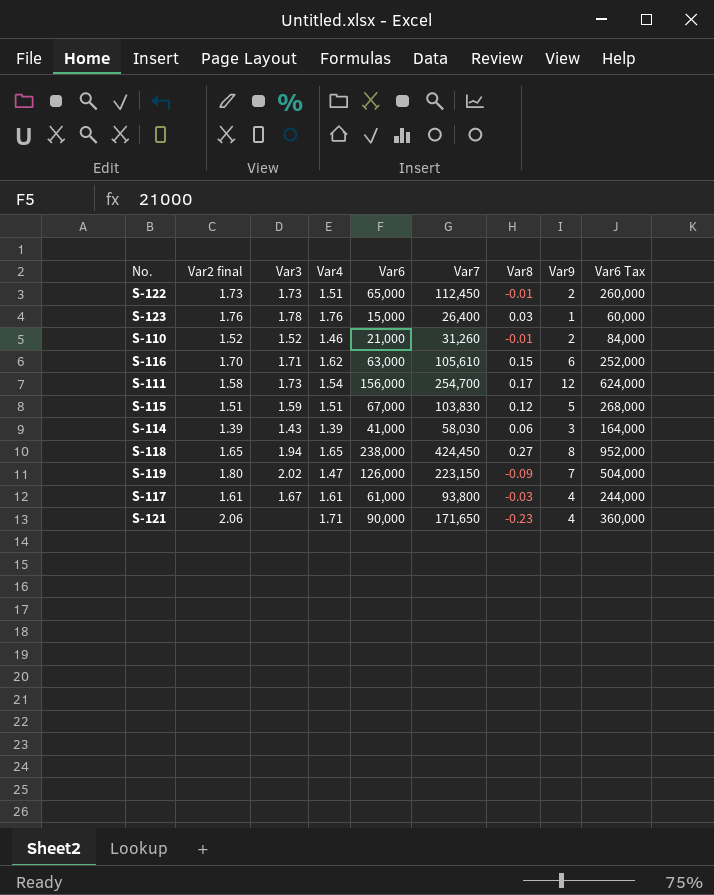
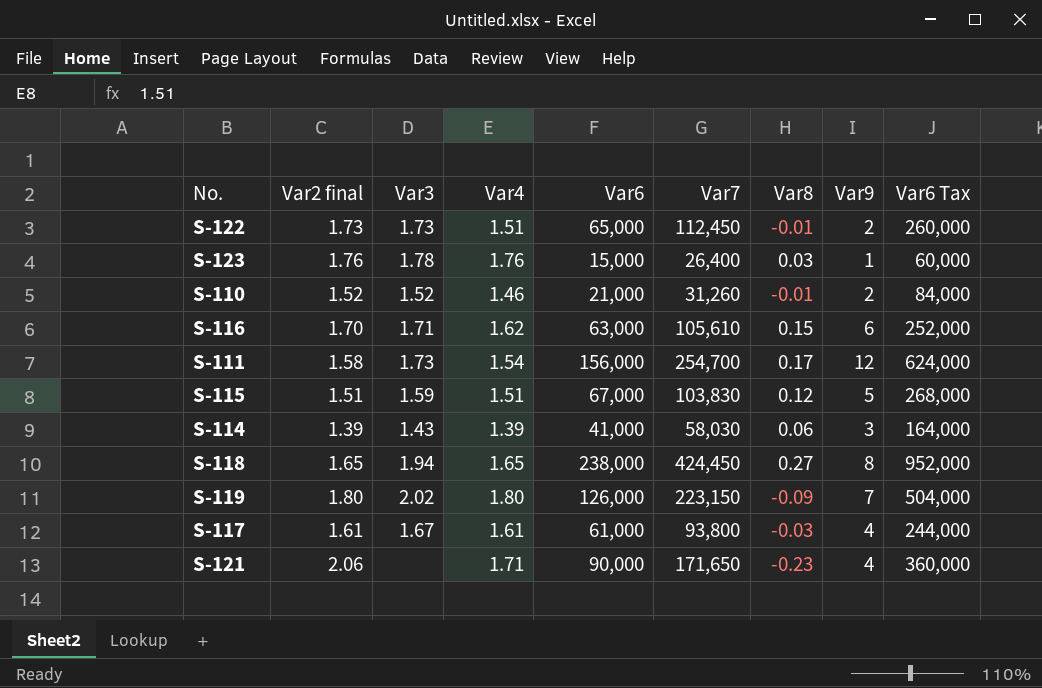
S-119 | Var4: 1.47 -> 1.80

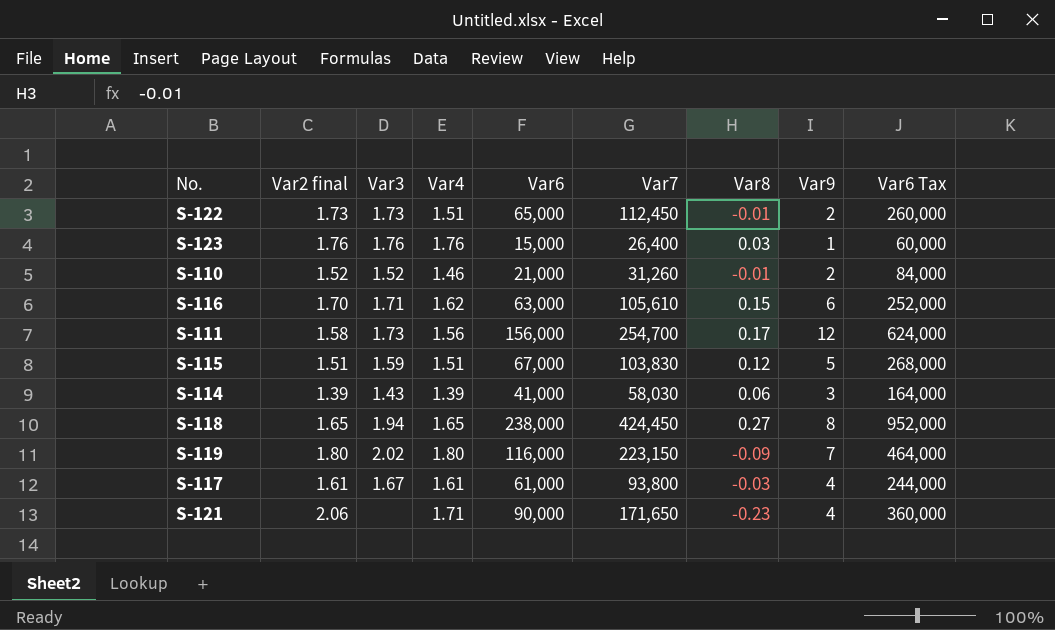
S-123 | Var3: 1.78 -> 1.76
S-111 | Var4: 1.54 -> 1.56
S-119 | Var6: 126,000 -> 116,000
S-119 | Var6 Tax: 504,000 -> 464,000

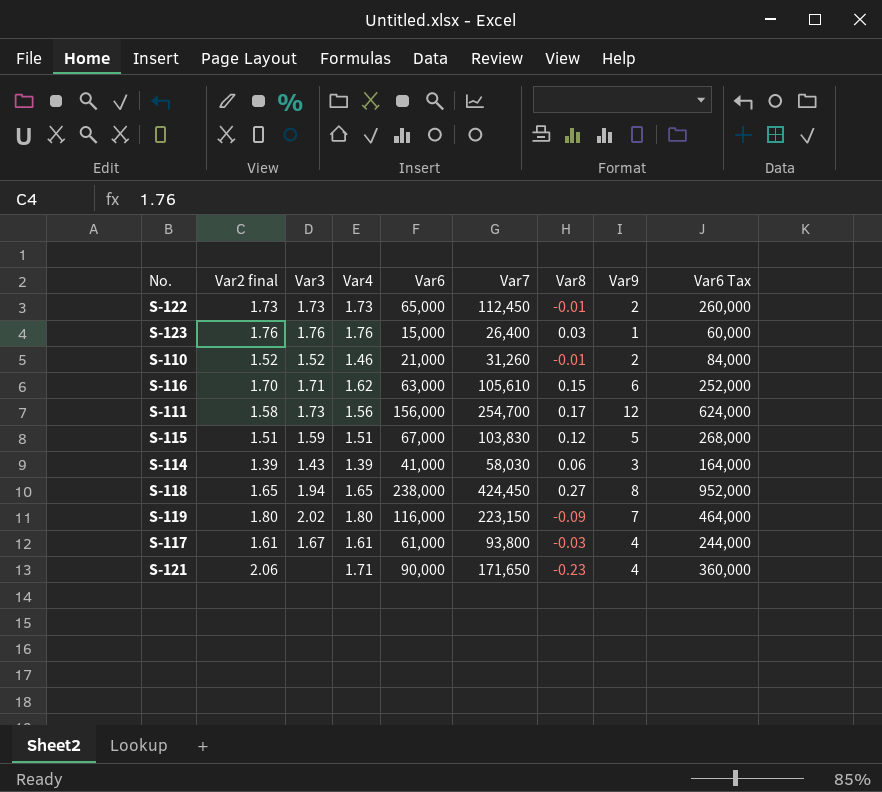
S-122 | Var4: 1.51 -> 1.73

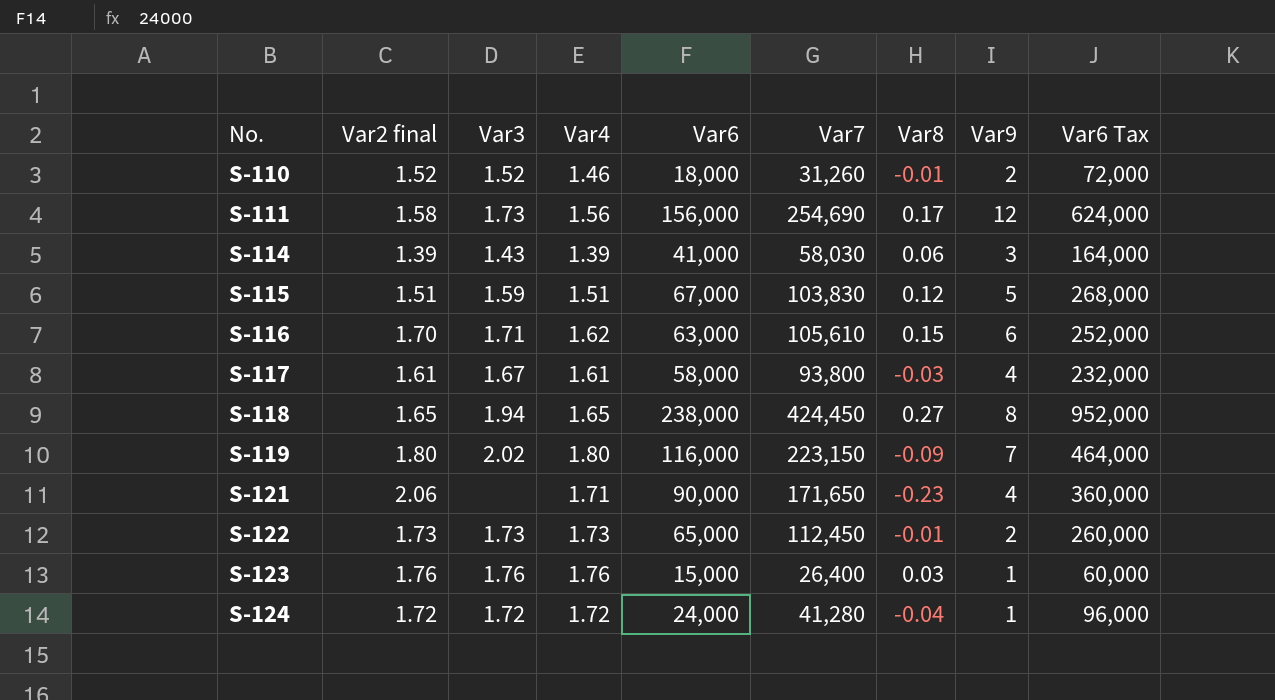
row order: none -> No. ascending
S-110 | Var6: 21,000 -> 18,000
S-110 | Var6 Tax: 84,000 -> 72,000
S-111 | Var7: 254,700 -> 254,690
S-117 | Var6: 61,000 -> 58,000
S-117 | Var6 Tax: 244,000 -> 232,000
row S-124: none -> 1.72 | 1.72 | 1.72 | 24,000 | 41,280 | -0.04 | 1 | 96,000

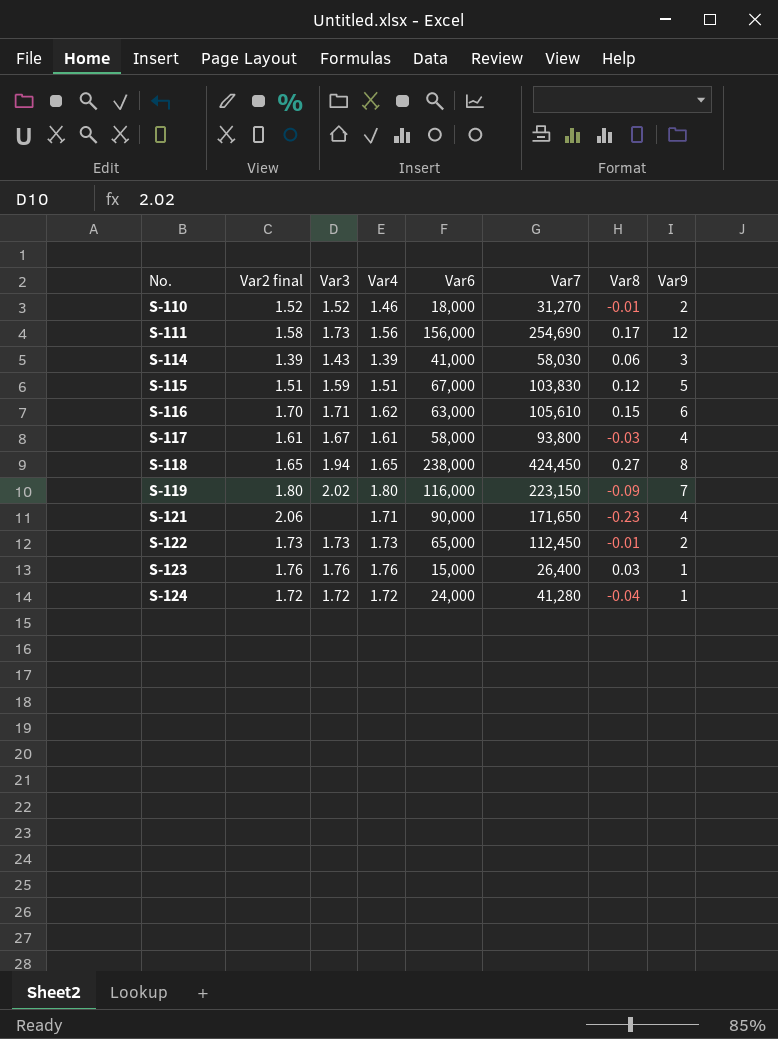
column Var6 Tax | formula: [Var6] * 4 -> none
S-110 | Var7: 31,260 -> 31,270

